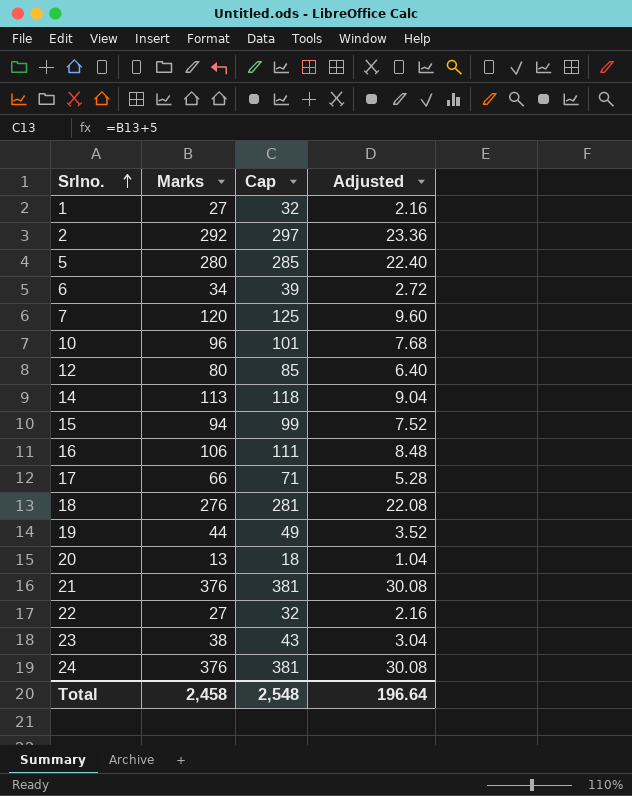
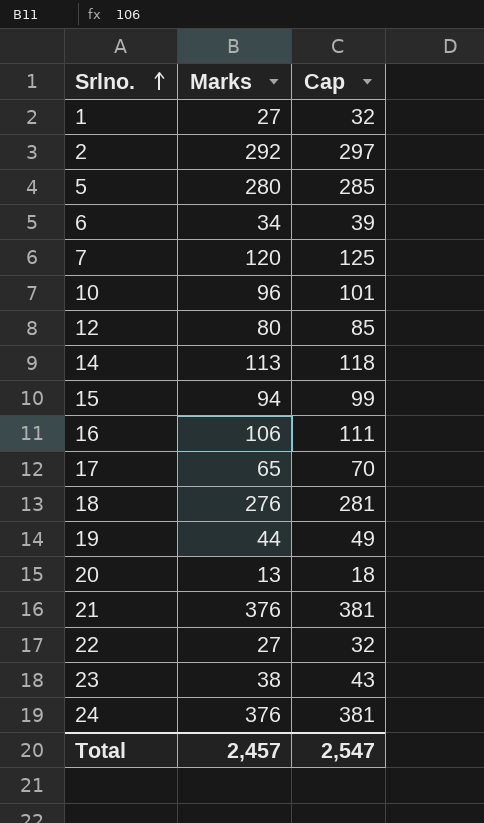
column Adjusted | formula: [Marks] * 0.08 -> none
17 | Marks: 66 -> 65
17 | Cap: 71 -> 70
Total | Marks: 2,458 -> 2,457
Total | Cap: 2,548 -> 2,547

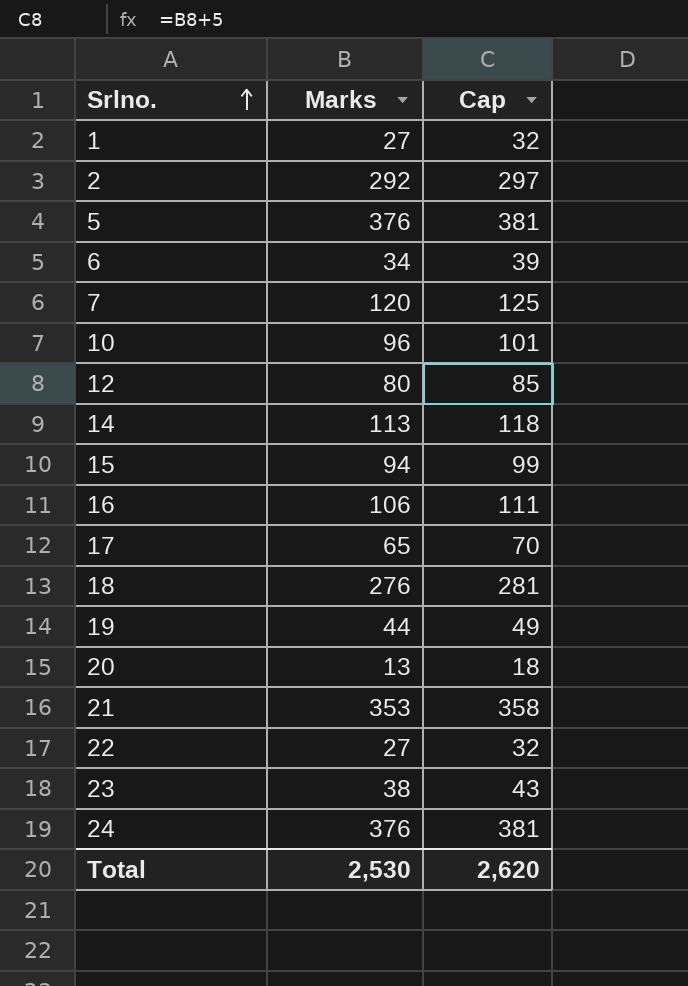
5 | Marks: 280 -> 376
5 | Cap: 285 -> 381
21 | Marks: 376 -> 353
21 | Cap: 381 -> 358
Total | Marks: 2,457 -> 2,530
Total | Cap: 2,547 -> 2,620

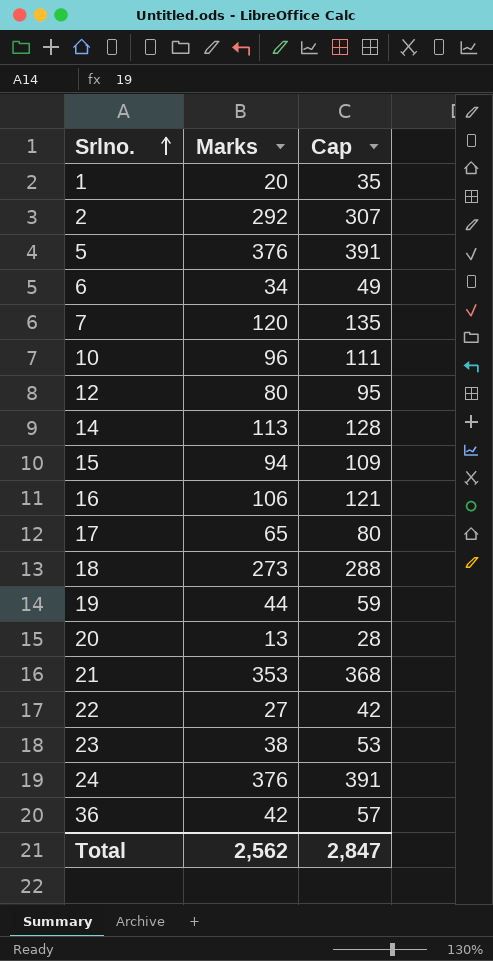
column Cap | formula: [Marks] + 5 -> [Marks] + 15
1 | Marks: 27 -> 20
18 | Marks: 276 -> 273
row 36: none -> 42 | 57
Total | Marks: 2,530 -> 2,562
Total | Cap: 2,620 -> 2,847

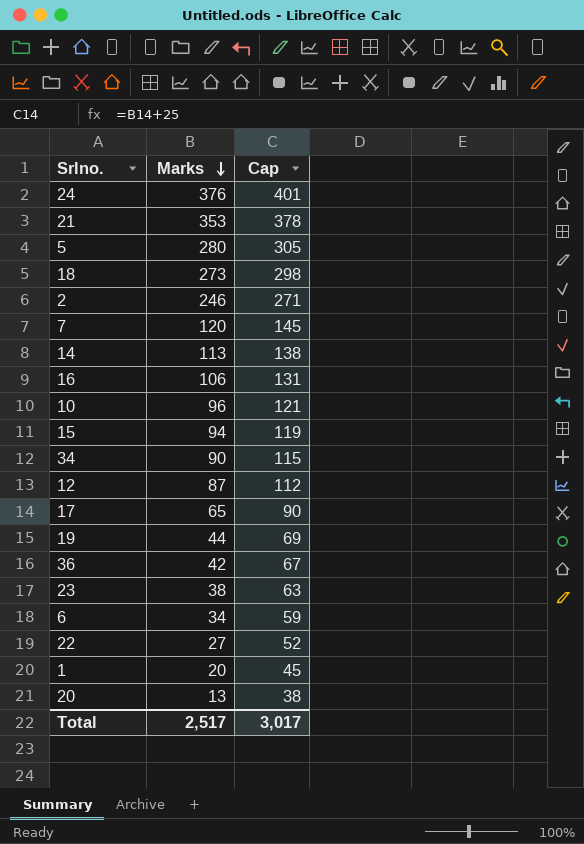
row order: Srlno. ascending -> Marks descending
column Cap | formula: [Marks] + 15 -> [Marks] + 25
5 | Marks: 376 -> 280
2 | Marks: 292 -> 246
row 34: none -> 90 | 115
12 | Marks: 80 -> 87
Total | Marks: 2,562 -> 2,517
Total | Cap: 2,847 -> 3,017

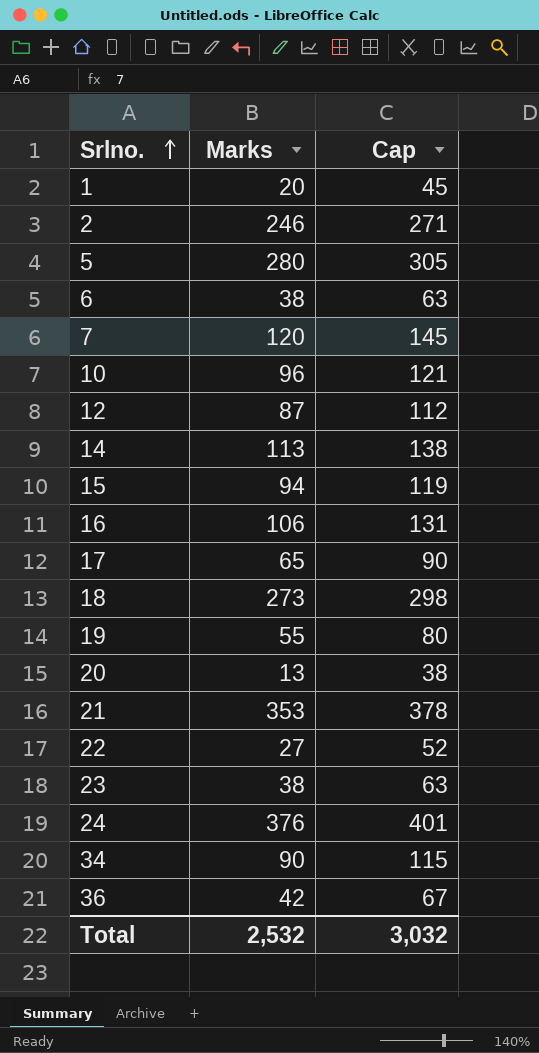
row order: Marks descending -> Srlno. ascending
6 | Marks: 34 -> 38
6 | Cap: 59 -> 63
19 | Marks: 44 -> 55
19 | Cap: 69 -> 80
Total | Marks: 2,517 -> 2,532
Total | Cap: 3,017 -> 3,032

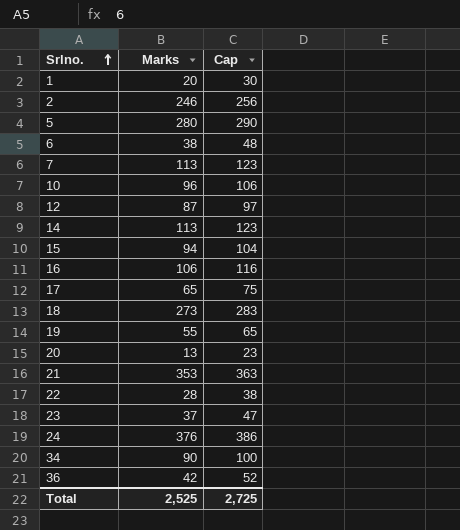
column Cap | formula: [Marks] + 25 -> [Marks] + 10
7 | Marks: 120 -> 113
22 | Marks: 27 -> 28
23 | Marks: 38 -> 37
Total | Marks: 2,532 -> 2,525
Total | Cap: 3,032 -> 2,725

